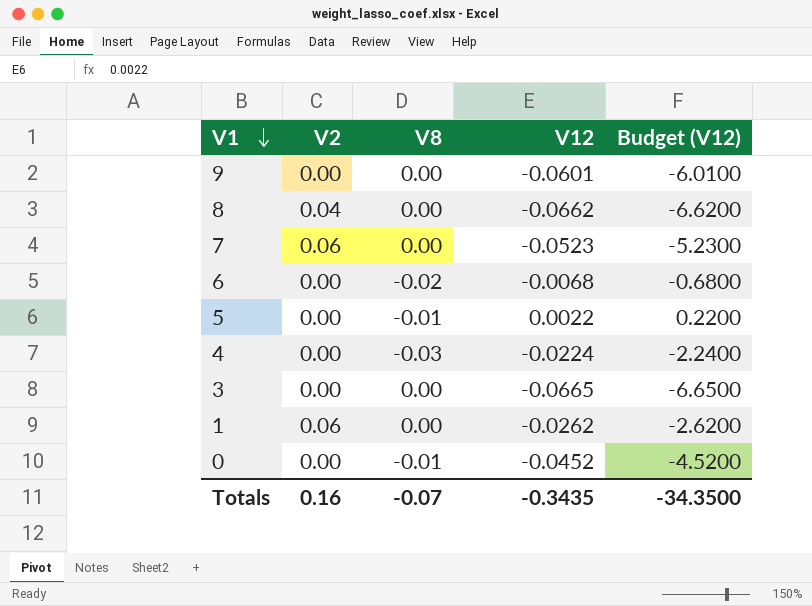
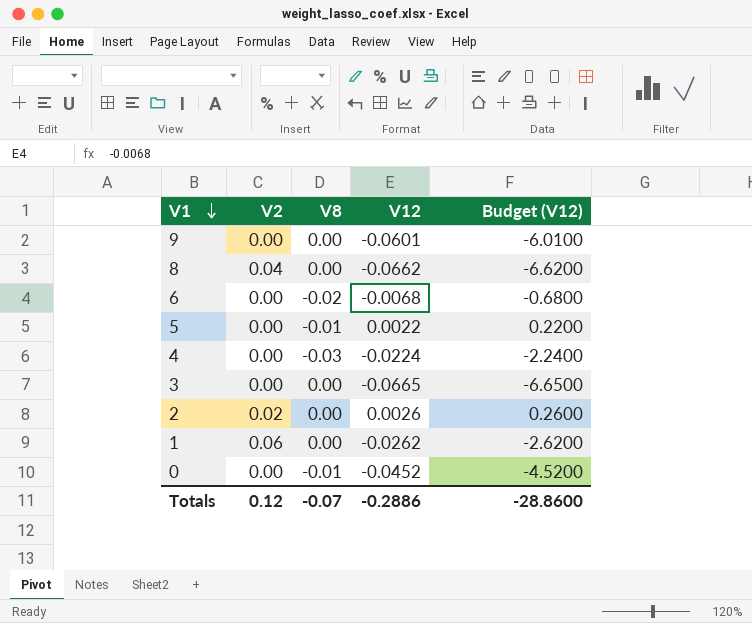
row 7: 0.06 | 0.00 | -0.0523 | -5.2300 -> none
row 2: none -> 0.02 | 0.00 | 0.0026 | 0.2600
Totals | V2: 0.16 -> 0.12
Totals | V12: -0.3435 -> -0.2886
Totals | Budget (V12): -34.3500 -> -28.8600

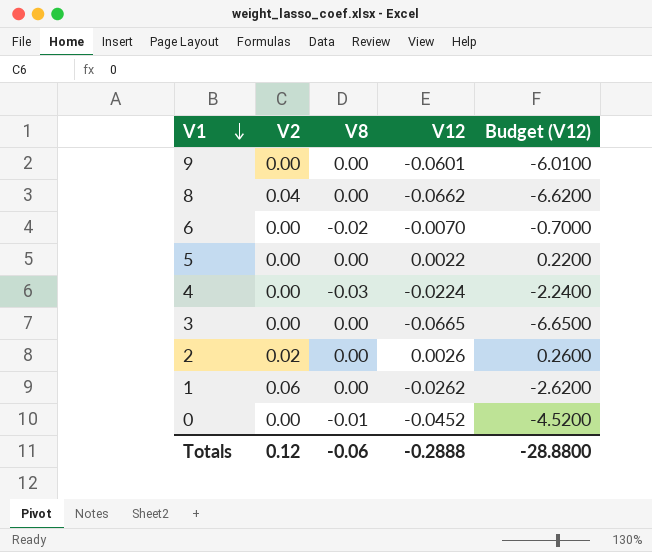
6 | V12: -0.0068 -> -0.0070
6 | Budget (V12): -0.6800 -> -0.7000
5 | V8: -0.01 -> 0.00
Totals | V8: -0.07 -> -0.06
Totals | V12: -0.2886 -> -0.2888
Totals | Budget (V12): -28.8600 -> -28.8800

